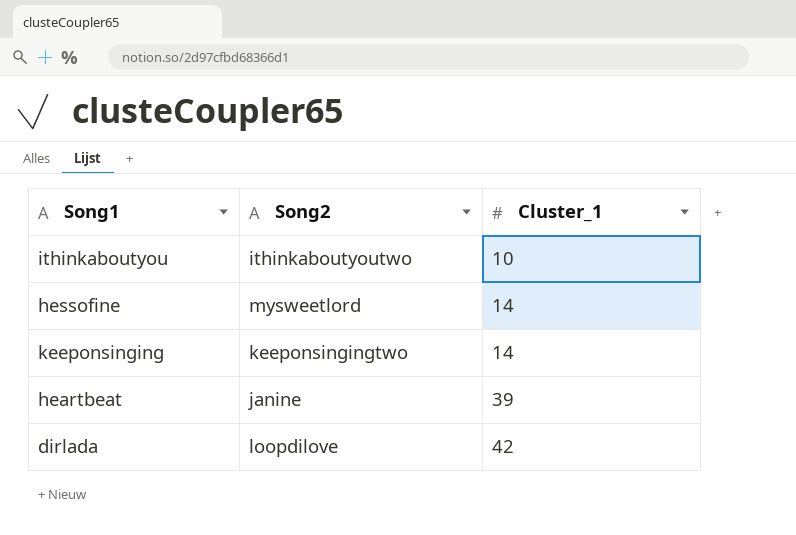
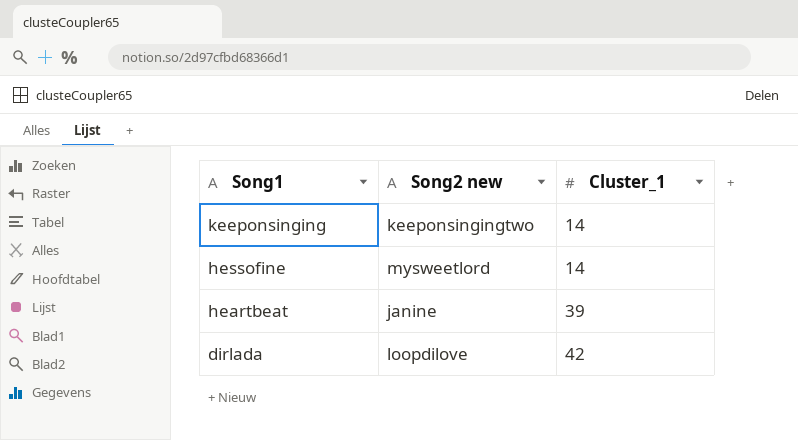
row order: Cluster_1 ascending -> Song1 descending
column name: Song2 -> Song2 new
row ithinkaboutyou: ithinkaboutyoutwo | 10 -> none

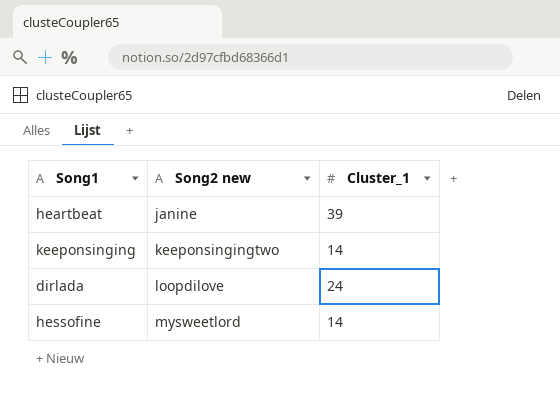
row order: Song1 descending -> Song2 new ascending
dirlada | Cluster_1: 42 -> 24

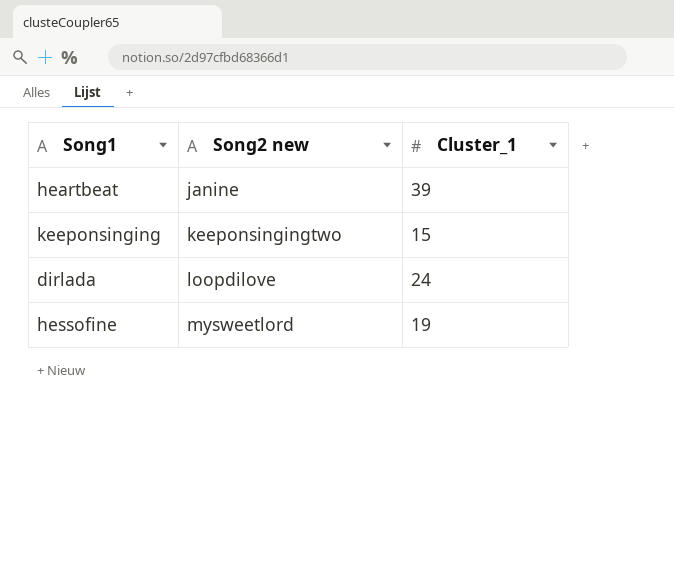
keeponsinging | Cluster_1: 14 -> 15
hessofine | Cluster_1: 14 -> 19

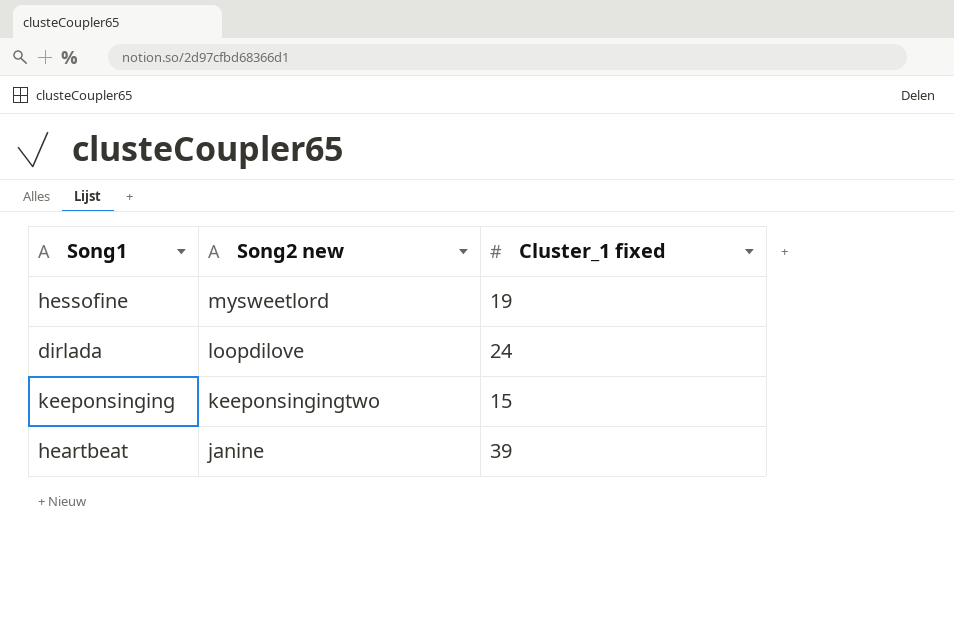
row order: Song2 new ascending -> Song2 new descending
column name: Cluster_1 -> Cluster_1 fixed

